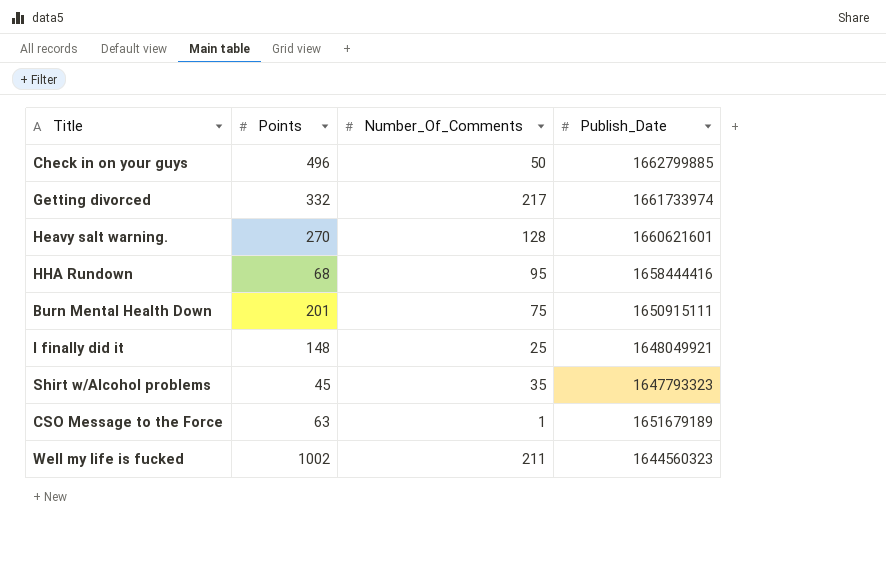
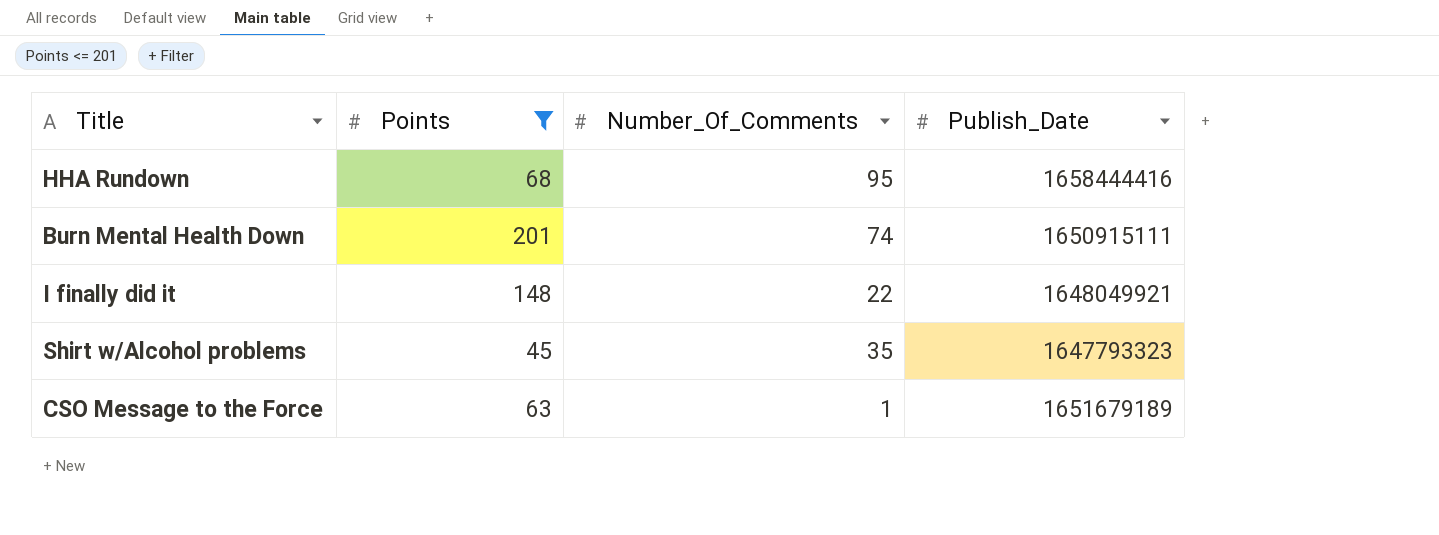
filter: none -> Points <= 201
Burn Mental Health Down | Number_Of_Comments: 75 -> 74
I finally did it | Number_Of_Comments: 25 -> 22

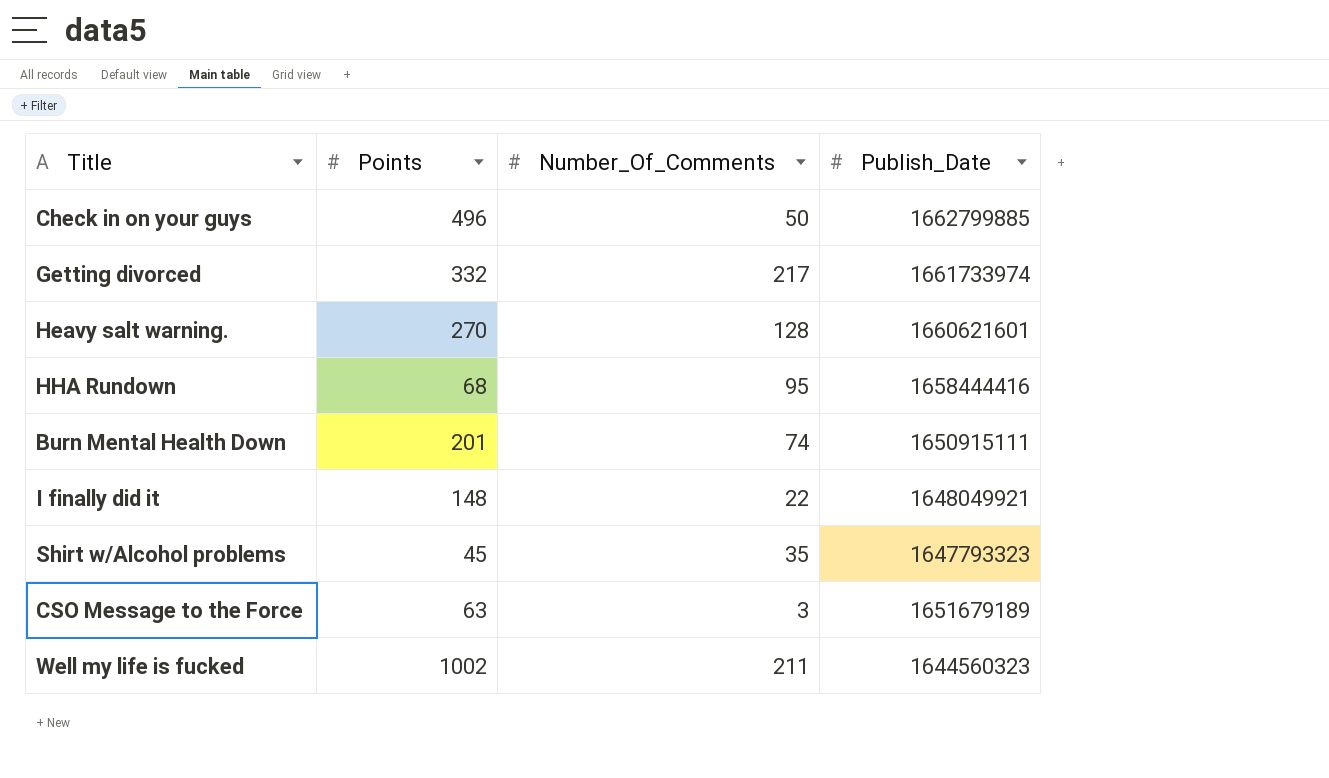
filter: Points <= 201 -> none
CSO Message to the Force | Number_Of_Comments: 1 -> 3

